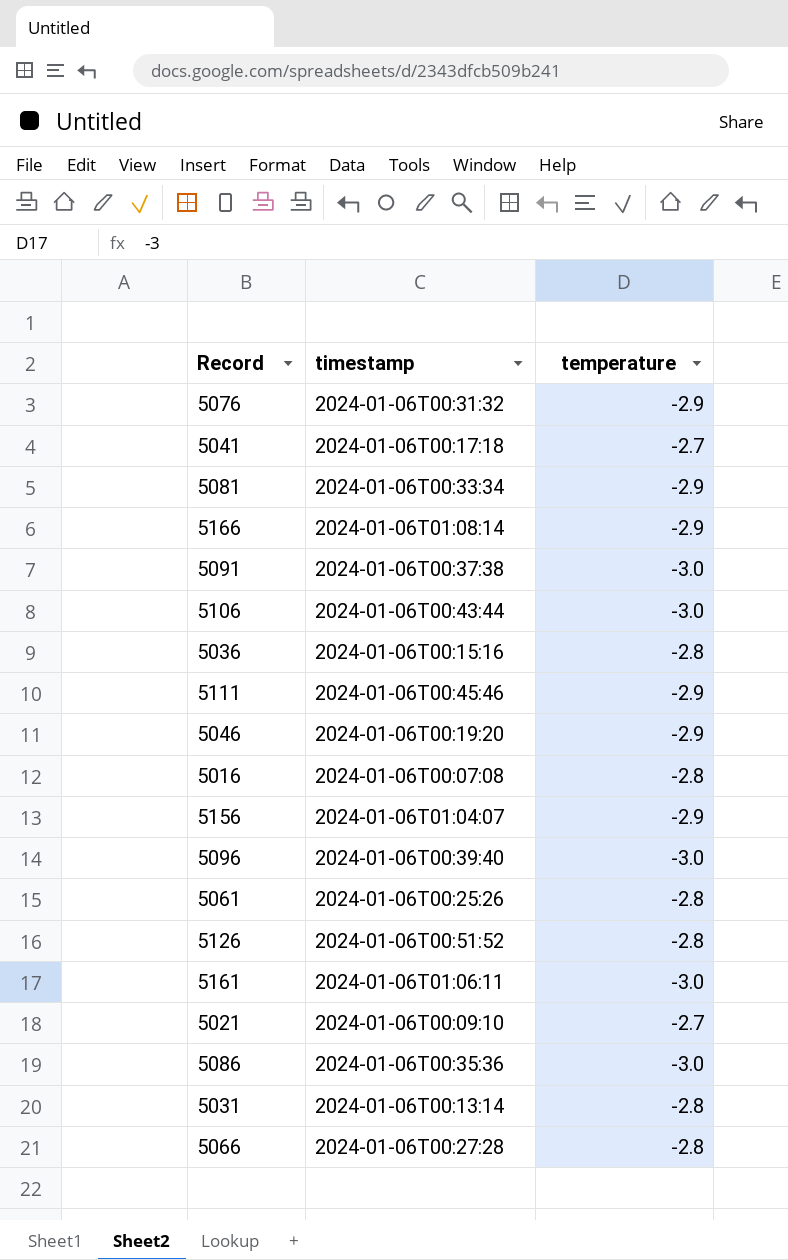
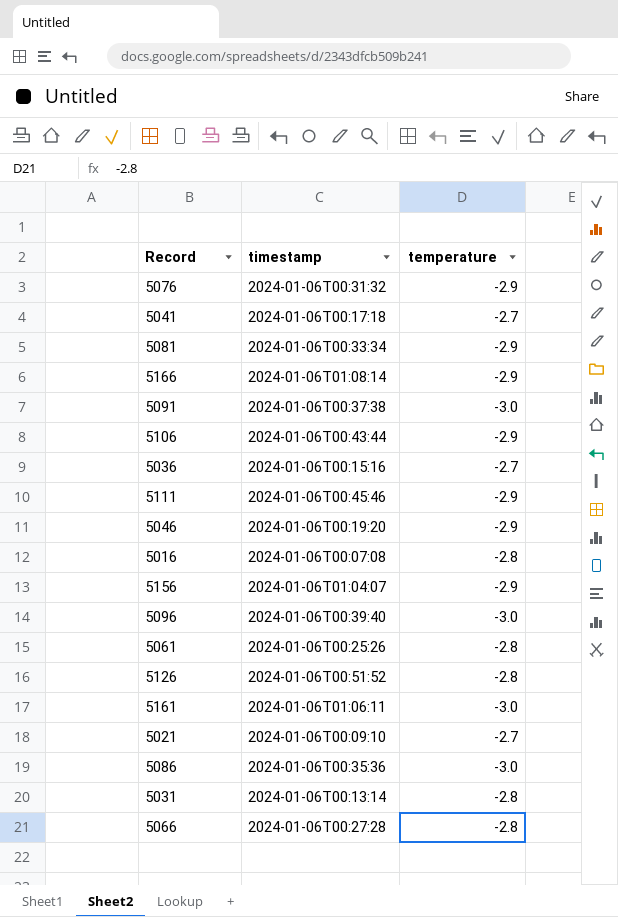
5106 | temperature: -3.0 -> -2.9
5036 | temperature: -2.8 -> -2.7

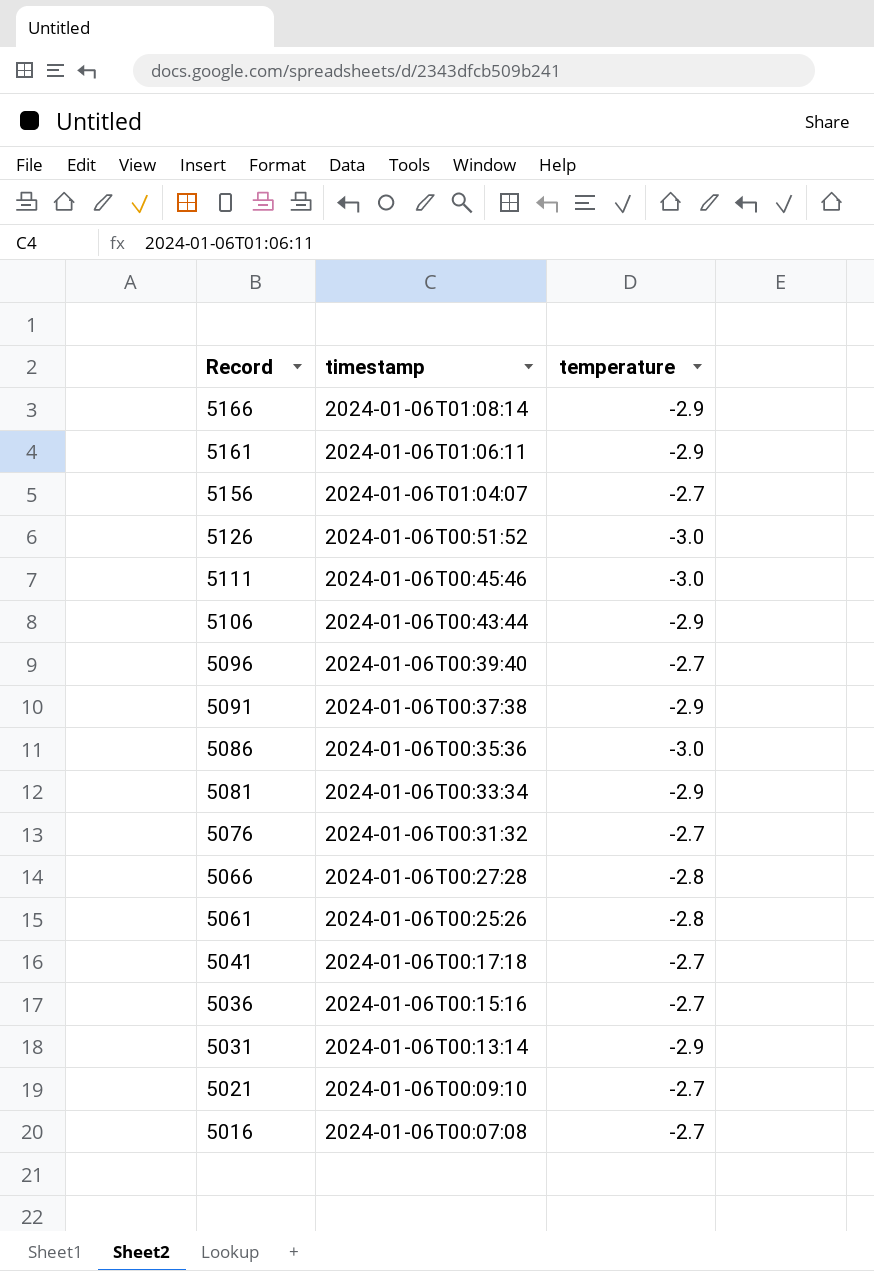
row order: none -> Record descending
row 5046: 2024-01-06T00:19:20 | -2.9 -> none
5161 | temperature: -3.0 -> -2.9
5156 | temperature: -2.9 -> -2.7
5126 | temperature: -2.8 -> -3.0
5111 | temperature: -2.9 -> -3.0
5096 | temperature: -3.0 -> -2.7
5091 | temperature: -3.0 -> -2.9
5076 | temperature: -2.9 -> -2.7
5031 | temperature: -2.8 -> -2.9
5016 | temperature: -2.8 -> -2.7

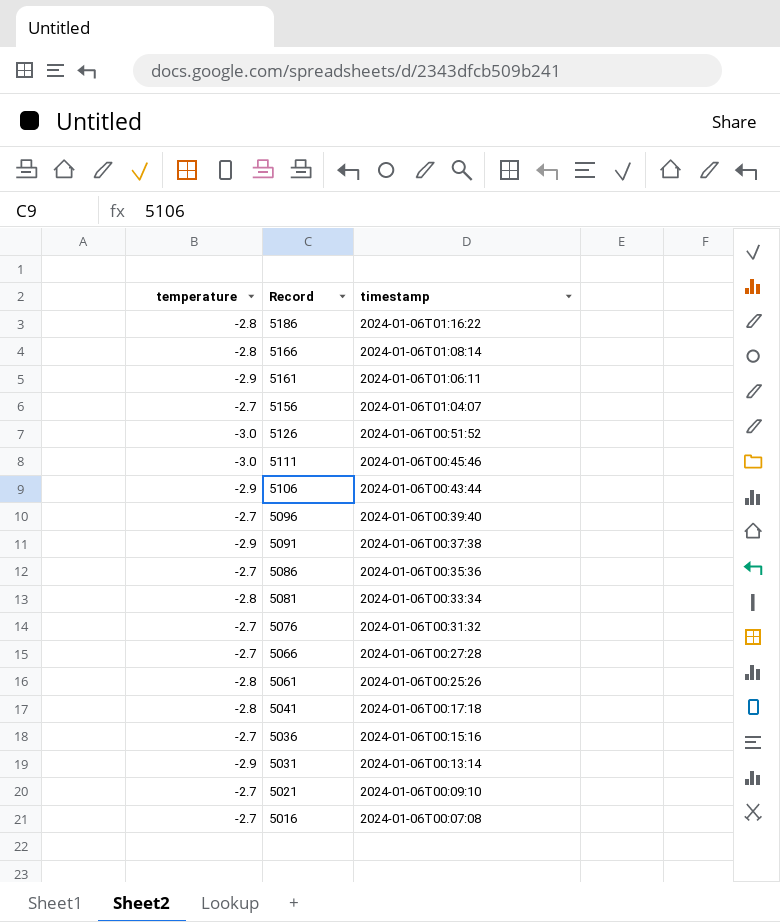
column temperature | position: 3 -> 1
row 5186: none -> -2.8 | 2024-01-06T01:16:22
5166 | temperature: -2.9 -> -2.8
5086 | temperature: -3.0 -> -2.7
5081 | temperature: -2.9 -> -2.8
5066 | temperature: -2.8 -> -2.7
5041 | temperature: -2.7 -> -2.8

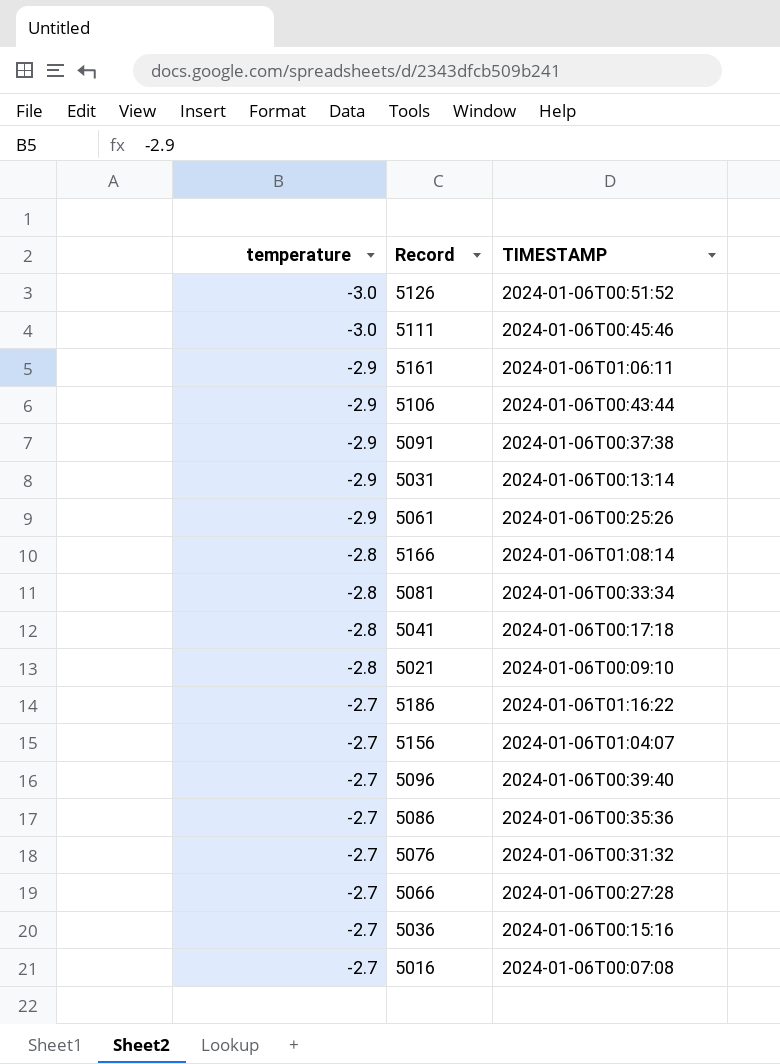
row order: Record descending -> temperature ascending
column name: timestamp -> TIMESTAMP
5061 | temperature: -2.8 -> -2.9
5021 | temperature: -2.7 -> -2.8
5186 | temperature: -2.8 -> -2.7

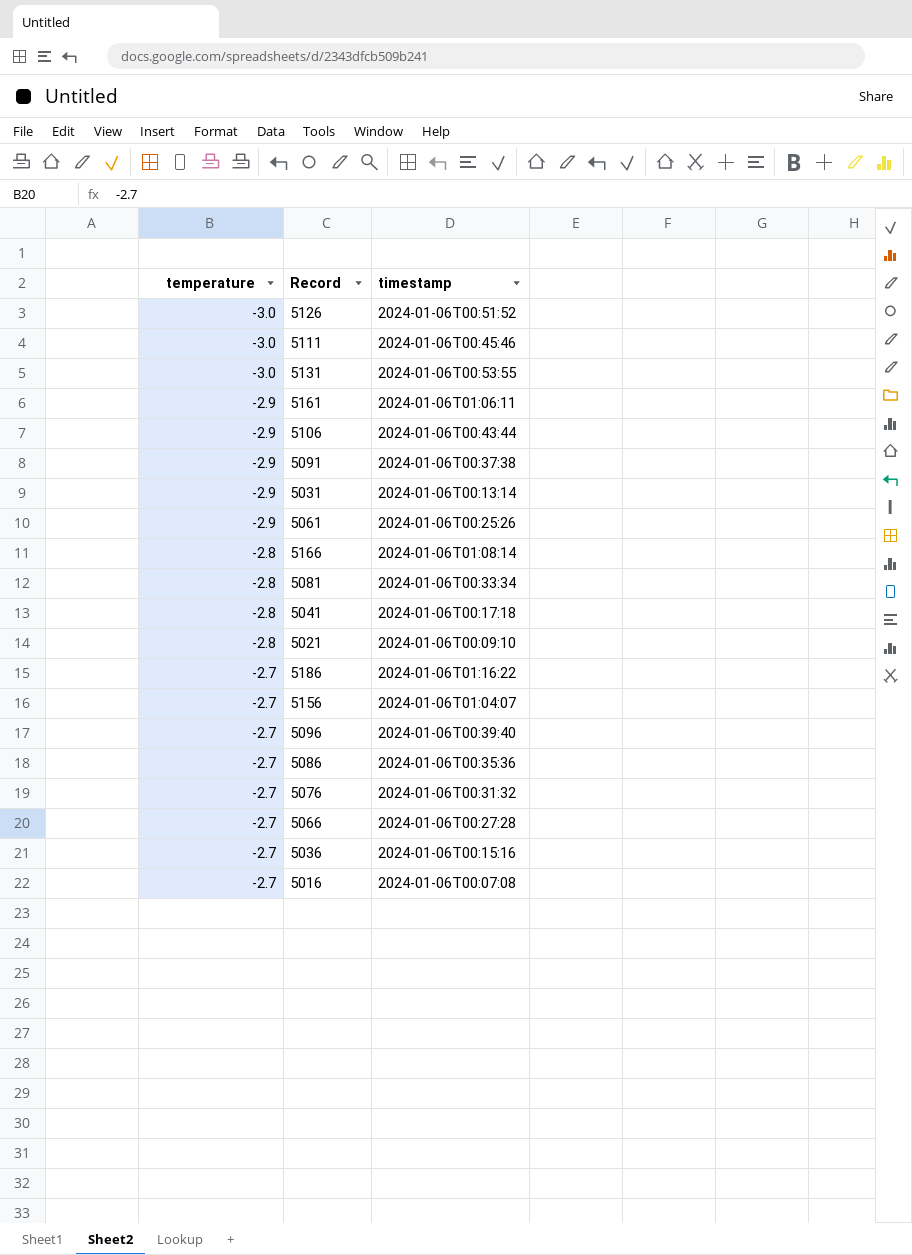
column name: TIMESTAMP -> timestamp
row 5131: none -> -3.0 | 2024-01-06T00:53:55

